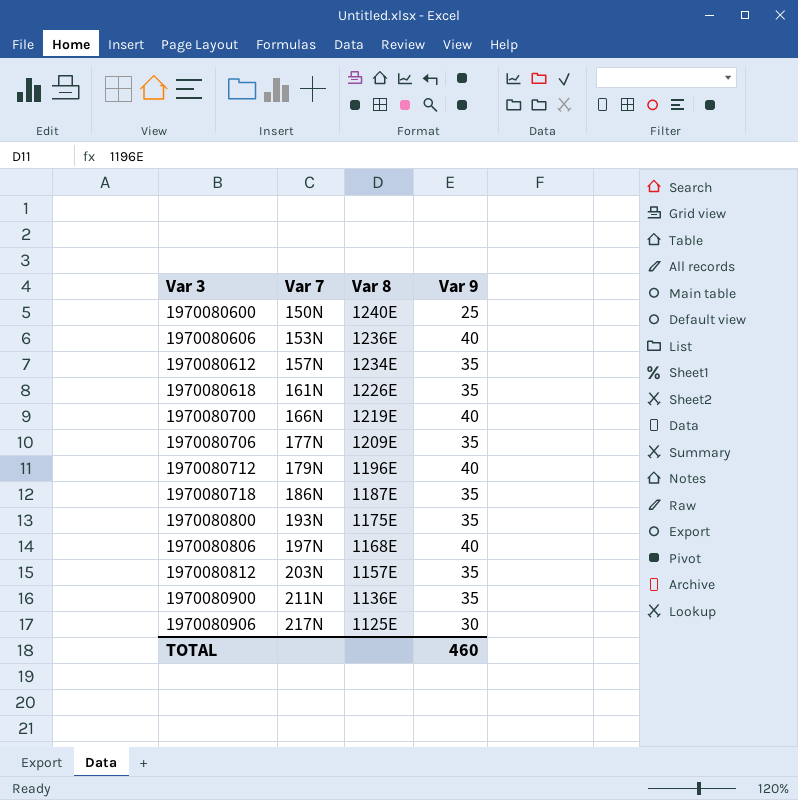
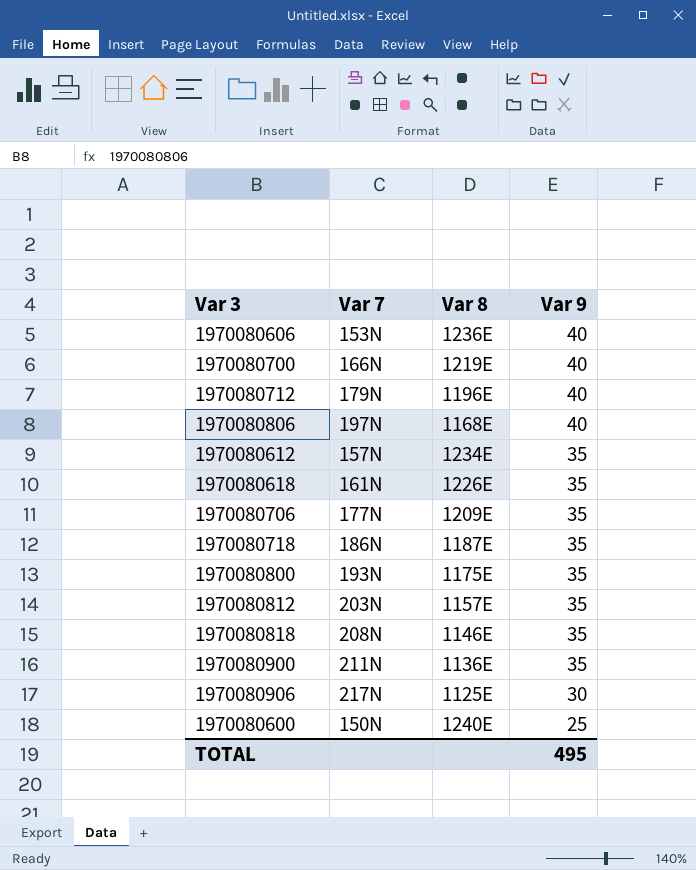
row order: Var 3 ascending -> Var 9 descending
row 1970080818: none -> 208N | 1146E | 35
TOTAL | Var 9: 460 -> 495

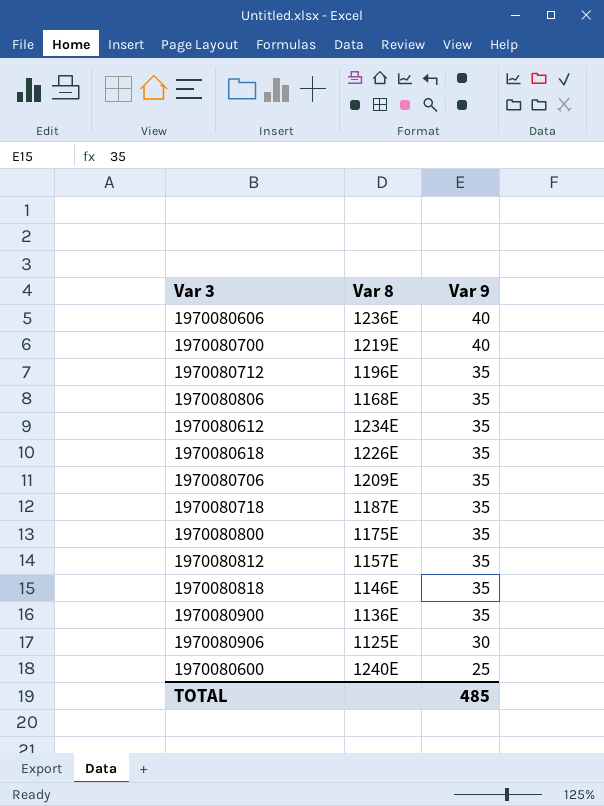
column Var 7 | position: 2 -> none
1970080712 | Var 9: 40 -> 35
1970080806 | Var 9: 40 -> 35
TOTAL | Var 9: 495 -> 485

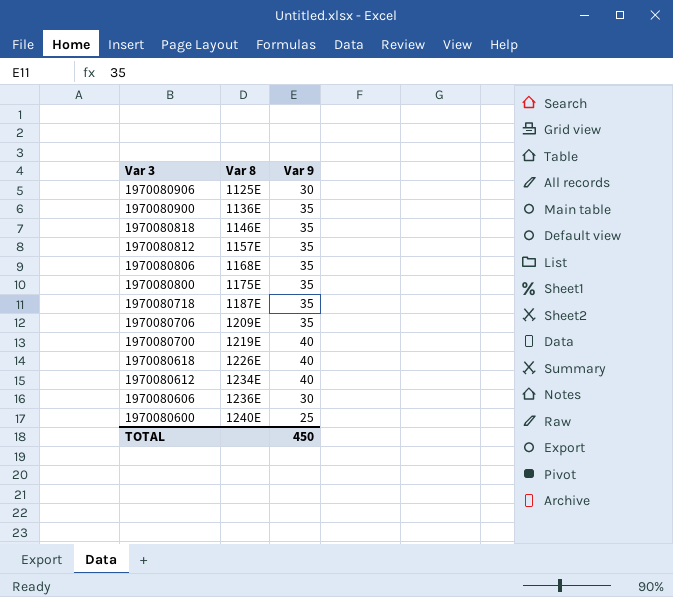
row order: Var 9 descending -> Var 3 descending
row 1970080712: 1196E | 35 -> none
1970080618 | Var 9: 35 -> 40
1970080612 | Var 9: 35 -> 40
1970080606 | Var 9: 40 -> 30
TOTAL | Var 9: 485 -> 450

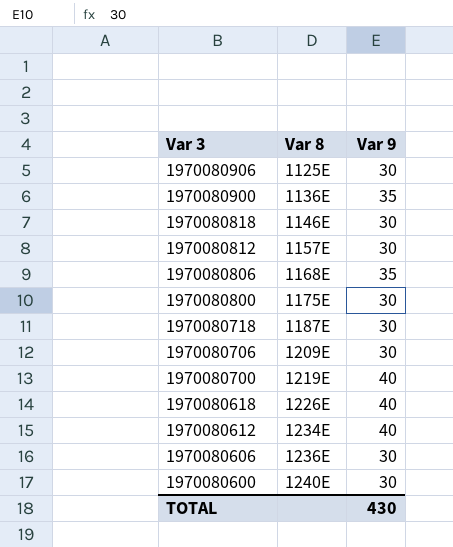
1970080818 | Var 9: 35 -> 30
1970080812 | Var 9: 35 -> 30
1970080800 | Var 9: 35 -> 30
1970080718 | Var 9: 35 -> 30
1970080706 | Var 9: 35 -> 30
1970080600 | Var 9: 25 -> 30
TOTAL | Var 9: 450 -> 430

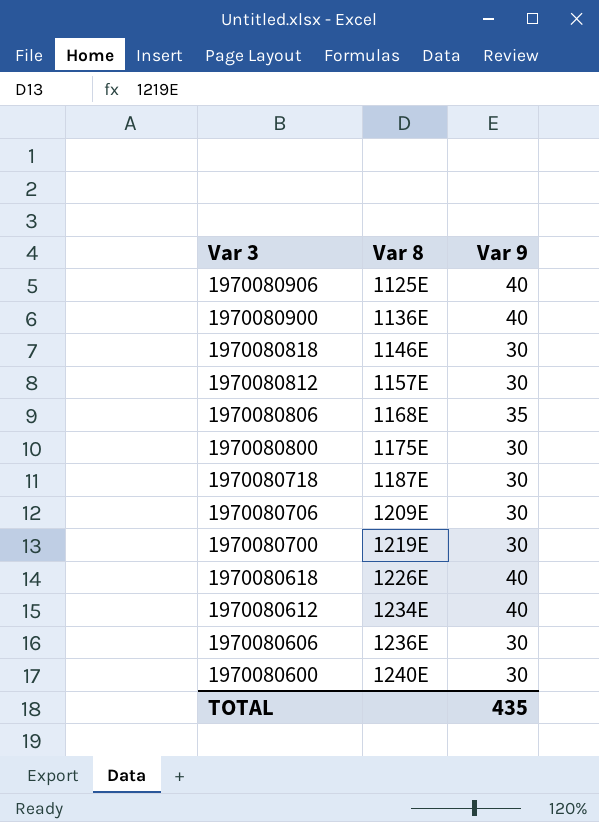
1970080906 | Var 9: 30 -> 40
1970080900 | Var 9: 35 -> 40
1970080700 | Var 9: 40 -> 30
TOTAL | Var 9: 430 -> 435

